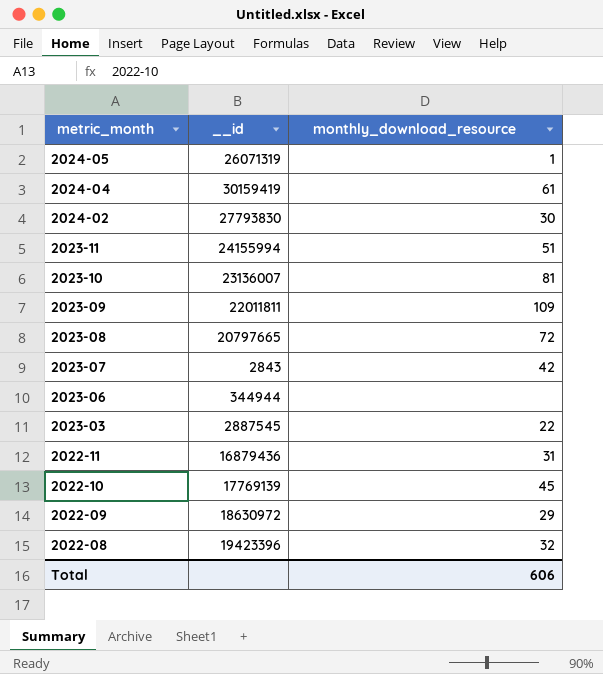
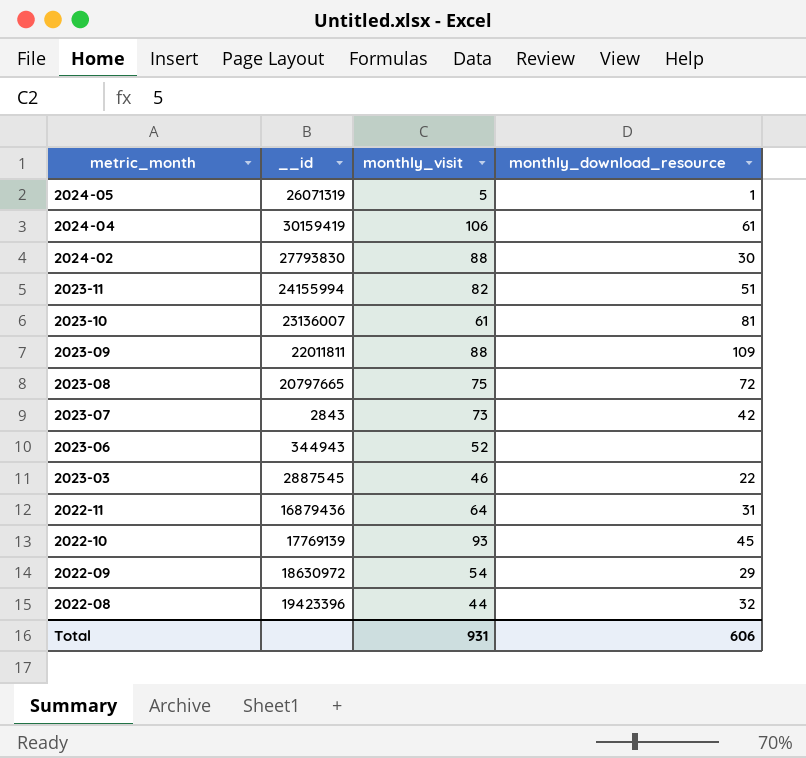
column monthly_visit | position: none -> 3
2023-06 | __id: 344944 -> 344943

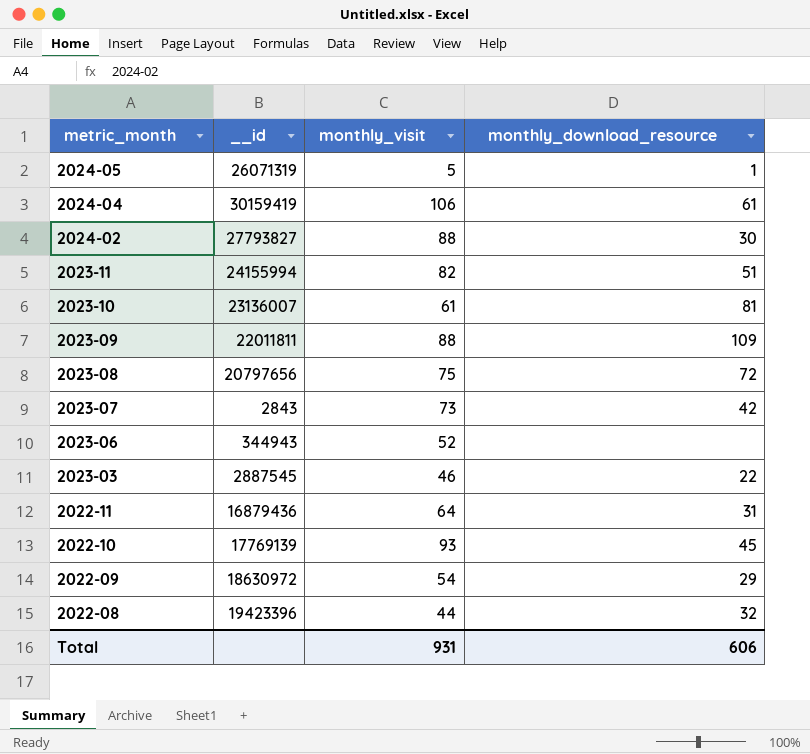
2024-02 | __id: 27793830 -> 27793827
2023-08 | __id: 20797665 -> 20797656

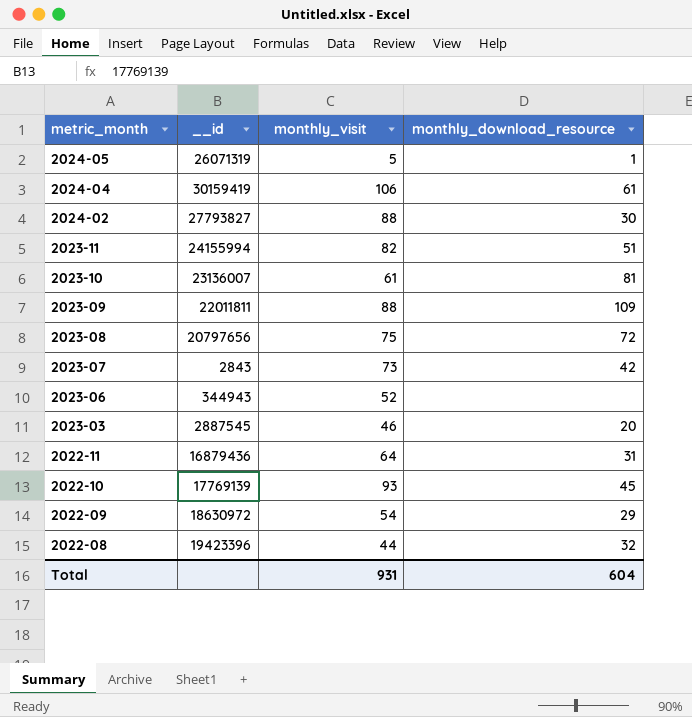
2023-03 | monthly_download_resource: 22 -> 20
Total | monthly_download_resource: 606 -> 604

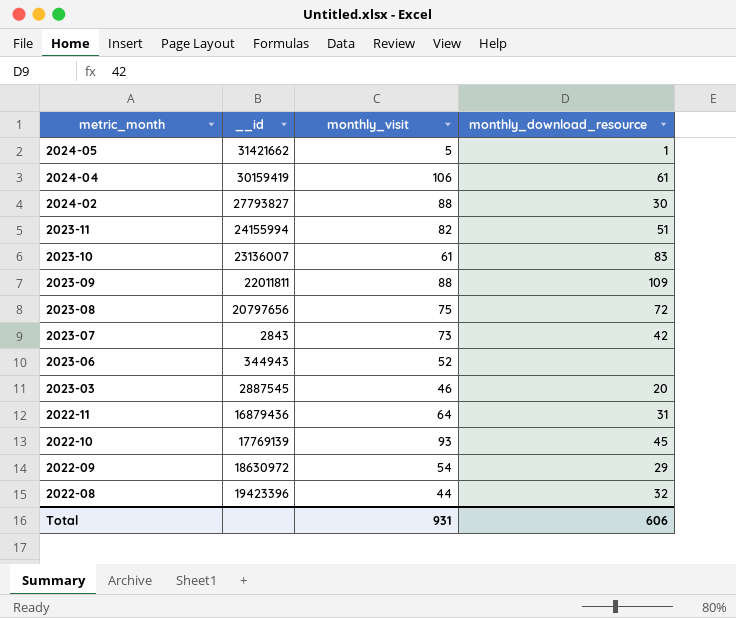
2024-05 | __id: 26071319 -> 31421662
2023-10 | monthly_download_resource: 81 -> 83
Total | monthly_download_resource: 604 -> 606

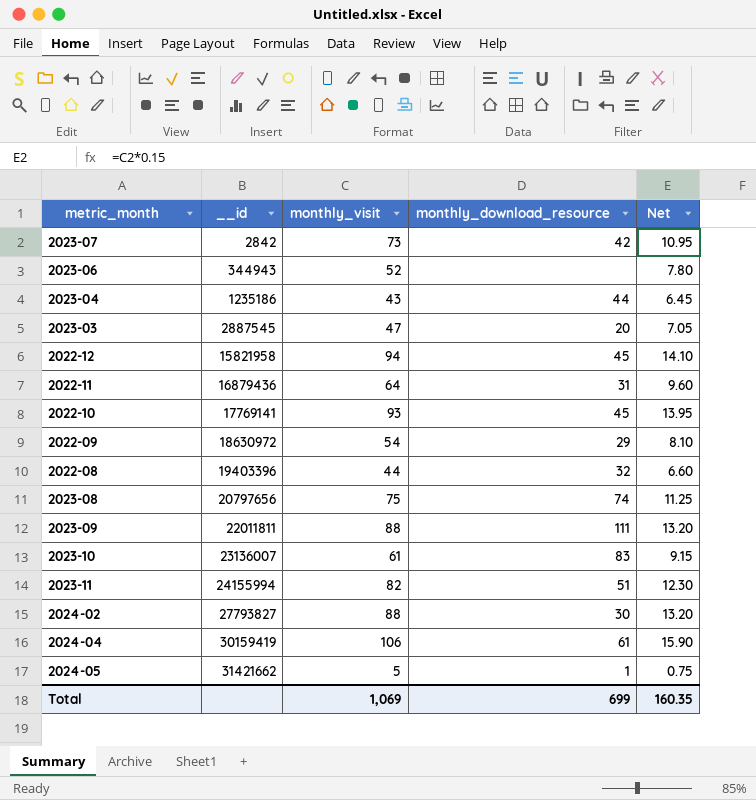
row order: metric_month descending -> __id ascending
column Net | formula: none -> [monthly_visit] * 0.15
2023-07 | __id: 2843 -> 2842
row 2023-04: none -> 1235186 | 43 | 44 | 6.45
2023-03 | monthly_visit: 46 -> 47
row 2022-12: none -> 15821958 | 94 | 45 | 14.10
2022-10 | __id: 17769139 -> 17769141
2022-08 | __id: 19423396 -> 19403396
2023-08 | monthly_download_resource: 72 -> 74
2023-09 | monthly_download_resource: 109 -> 111
Total | monthly_visit: 931 -> 1,069
Total | monthly_download_resource: 606 -> 699

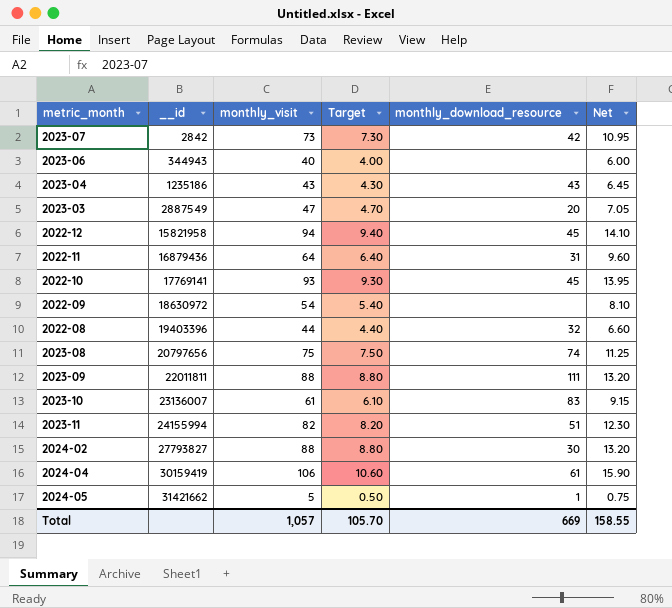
column Target | formula: none -> [monthly_visit] * 0.1
2023-06 | monthly_visit: 52 -> 40
2023-06 | Net: 7.80 -> 6.00
2023-04 | monthly_download_resource: 44 -> 43
2023-03 | __id: 2887545 -> 2887549
2022-09 | monthly_download_resource: 29 -> none
Total | monthly_visit: 1,069 -> 1,057
Total | monthly_download_resource: 699 -> 669
Total | Net: 160.35 -> 158.55

